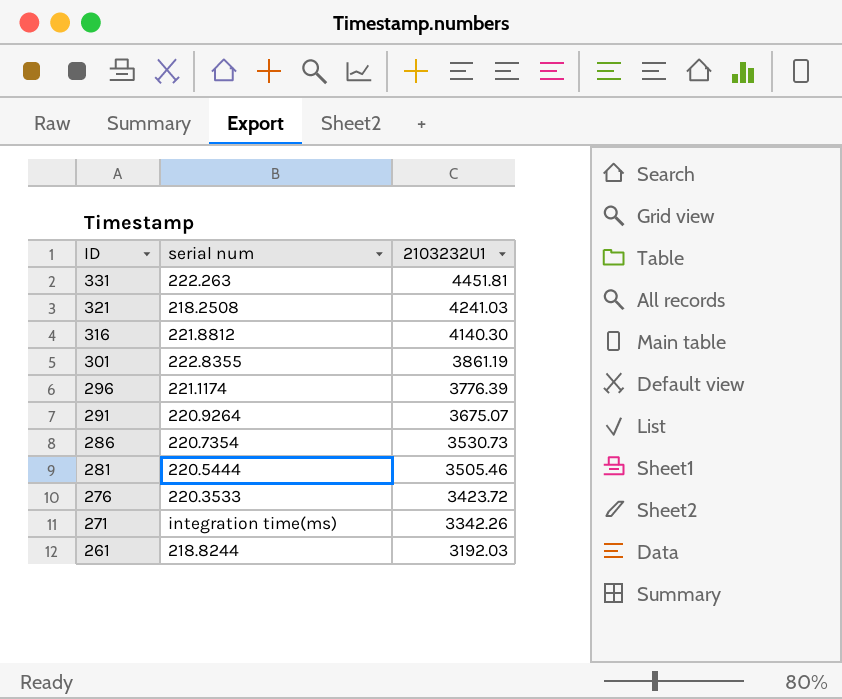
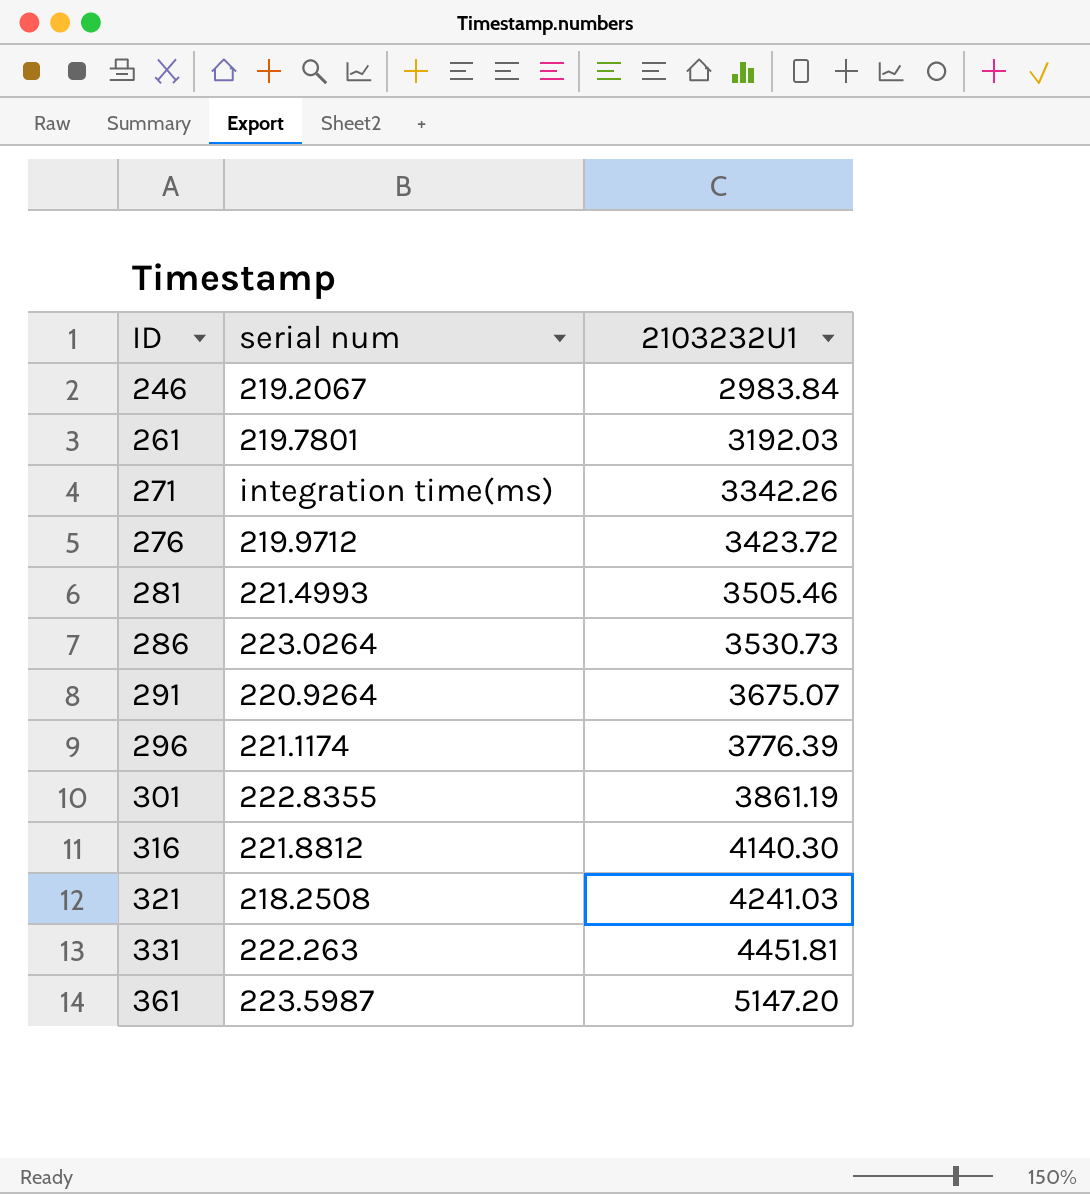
row order: ID descending -> ID ascending
row 246: none -> 219.2067 | 2983.84
261 | serial num: 218.8244 -> 219.7801
276 | serial num: 220.3533 -> 219.9712
281 | serial num: 220.5444 -> 221.4993
286 | serial num: 220.7354 -> 223.0264
row 361: none -> 223.5987 | 5147.20

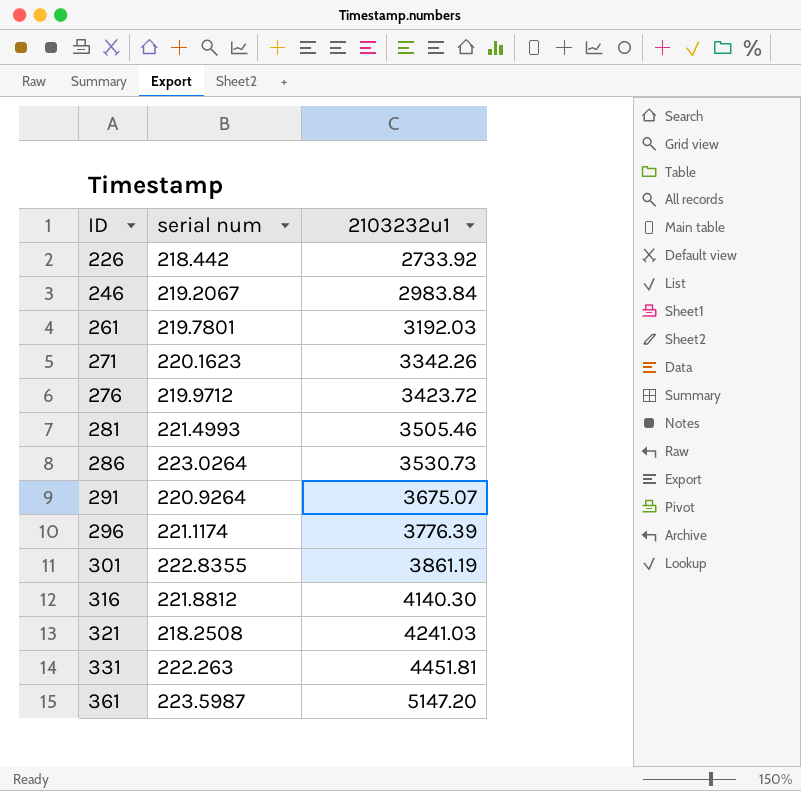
column name: 2103232U1 -> 2103232u1
row 226: none -> 218.442 | 2733.92
271 | serial num: integration time(ms) -> 220.1623

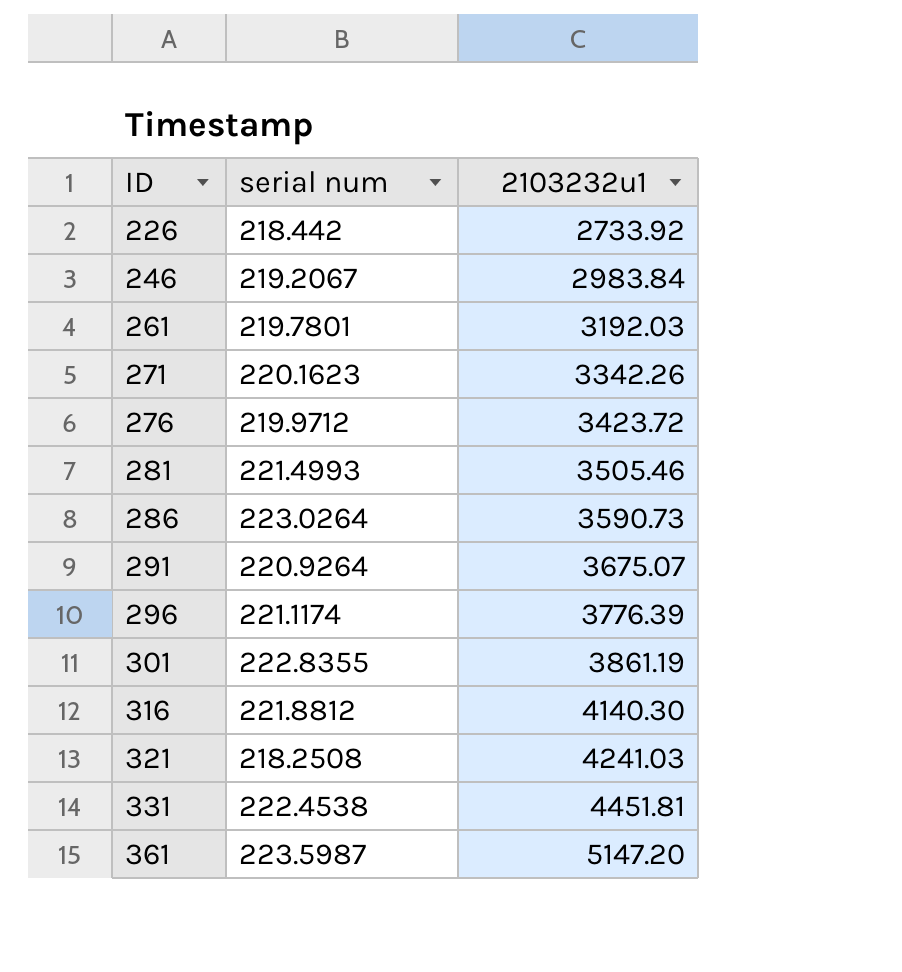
286 | 2103232u1: 3530.73 -> 3590.73
331 | serial num: 222.263 -> 222.4538

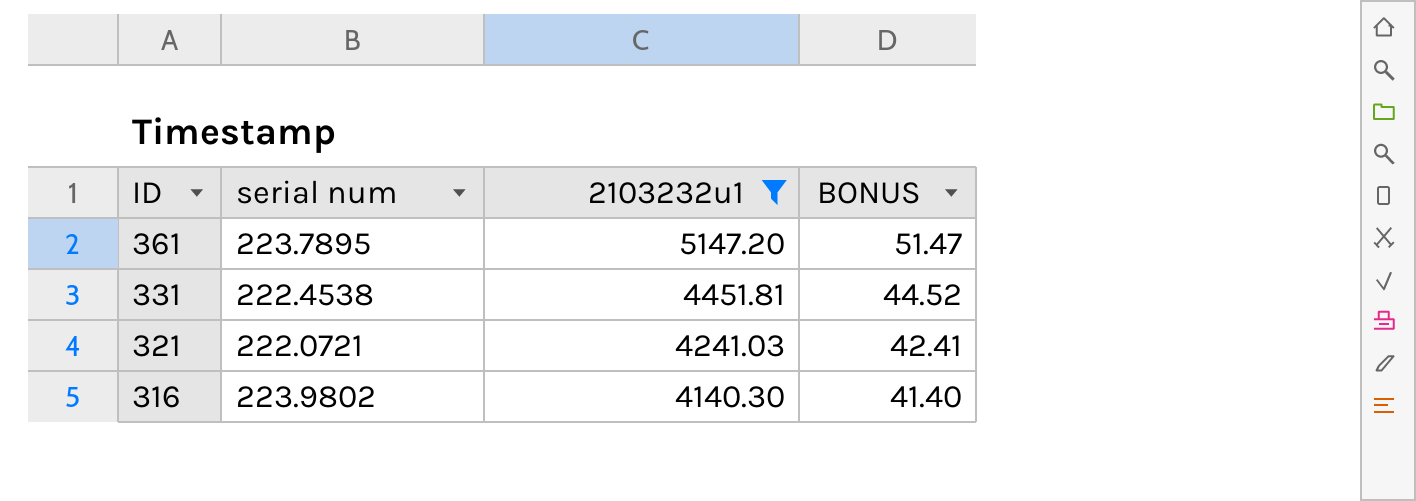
filter: none -> 2103232u1 >= 4140.30
row order: ID ascending -> ID descending
column BONUS | formula: none -> [2103232u1] * 0.01
361 | serial num: 223.5987 -> 223.7895
321 | serial num: 218.2508 -> 222.0721
316 | serial num: 221.8812 -> 223.9802

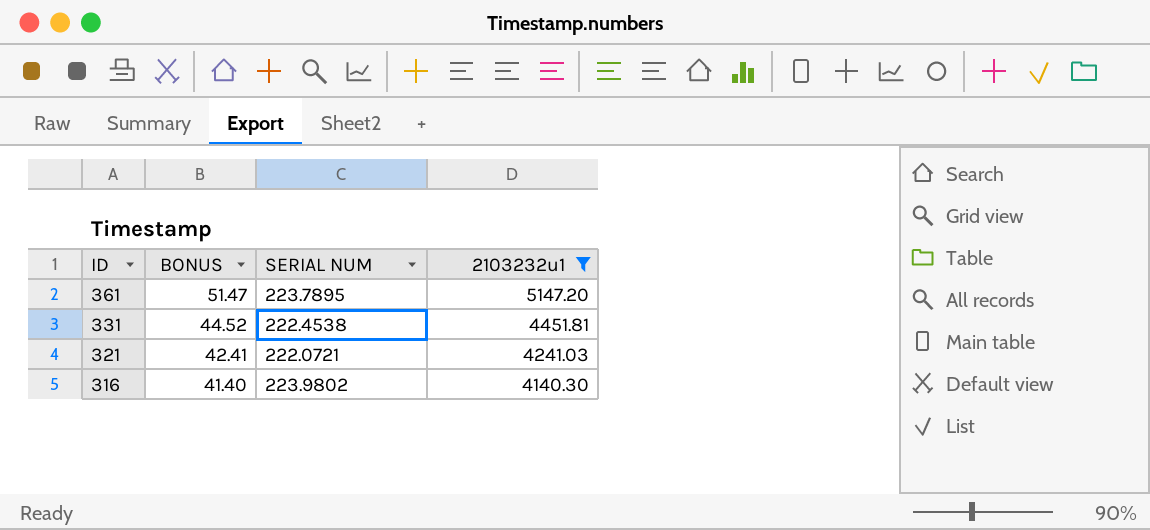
column BONUS | position: 4 -> 2
column name: serial num -> SERIAL NUM

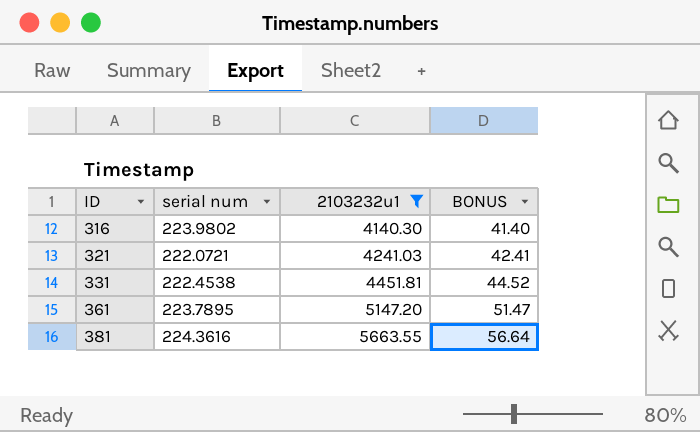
row order: ID descending -> ID ascending
column name: SERIAL NUM -> serial num
column BONUS | position: 2 -> 4
row 381: none -> 224.3616 | 5663.55 | 56.64

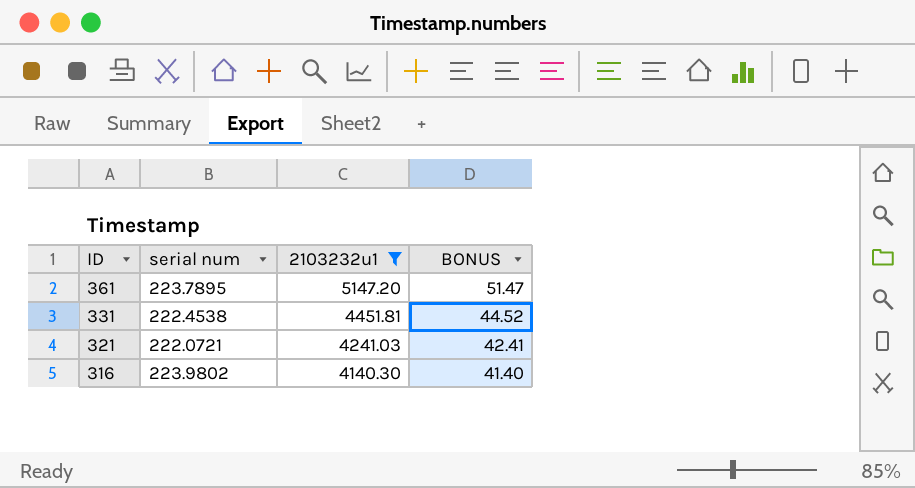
row order: ID ascending -> ID descending
row 381: 224.3616 | 5663.55 | 56.64 -> none

